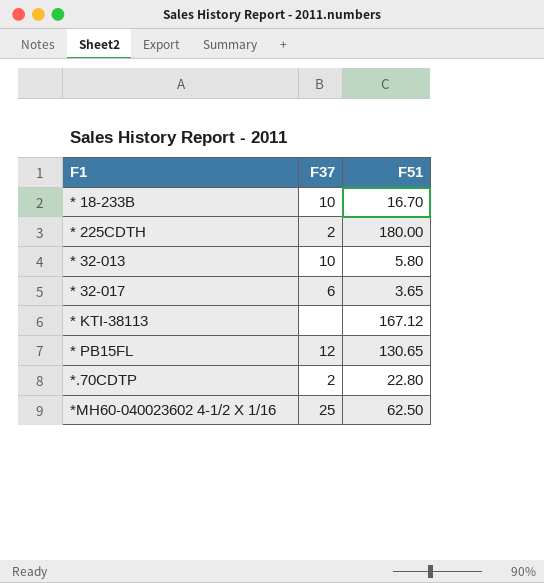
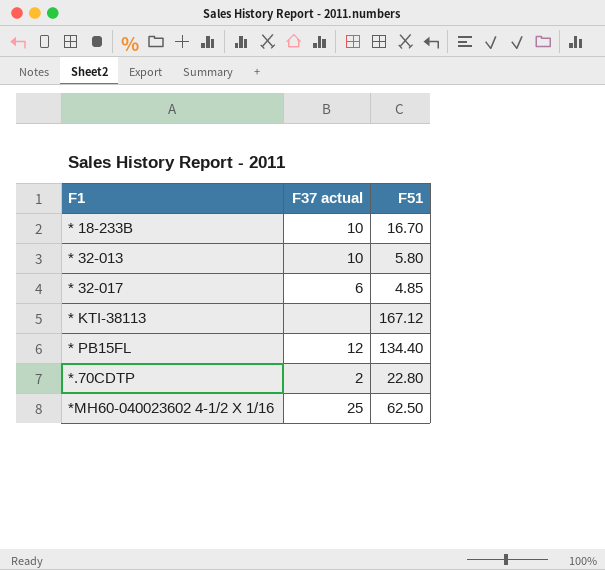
column name: F37 -> F37 actual
row * 225CDTH: 2 | 180.00 -> none
* 32-017 | F51: 3.65 -> 4.85
* PB15FL | F51: 130.65 -> 134.40

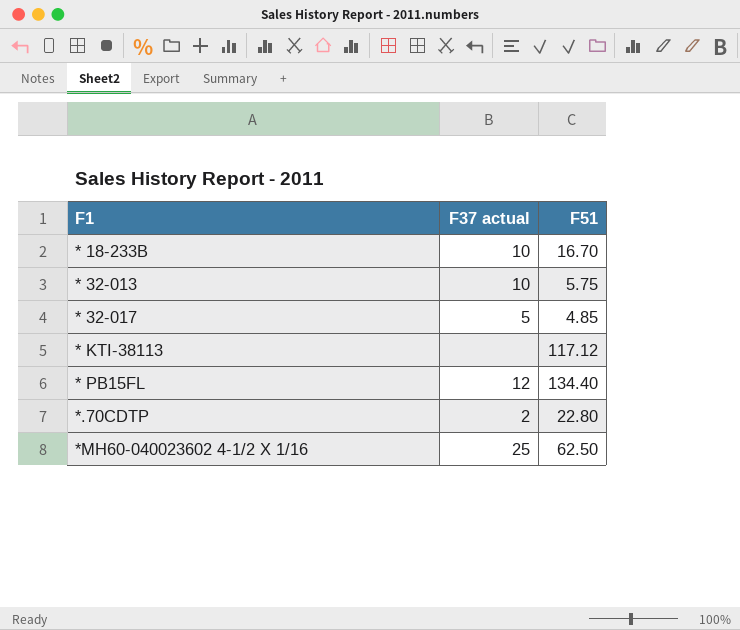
* 32-013 | F51: 5.80 -> 5.75
* 32-017 | F37 actual: 6 -> 5
* KTI-38113 | F51: 167.12 -> 117.12

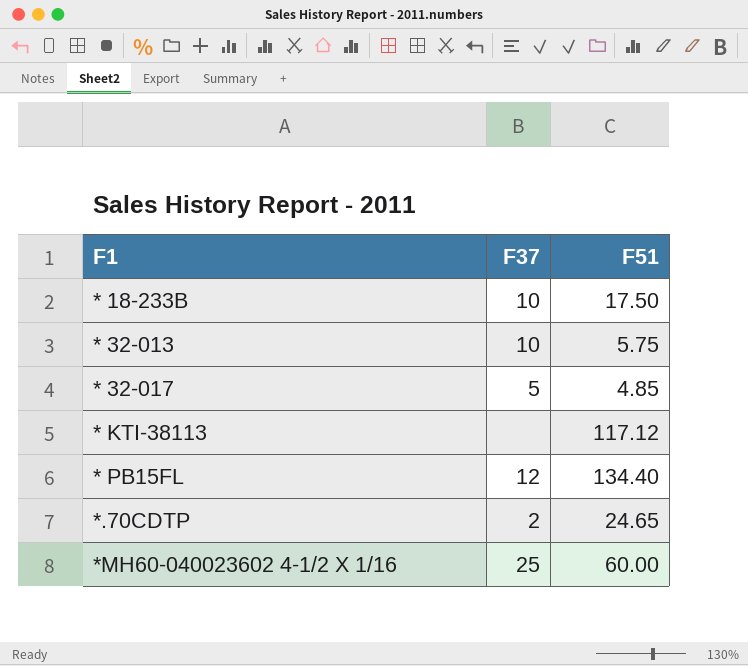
column name: F37 actual -> F37
* 18-233B | F51: 16.70 -> 17.50
*.70CDTP | F51: 22.80 -> 24.65
*MH60-040023602 4-1/2 X 1/16 | F51: 62.50 -> 60.00

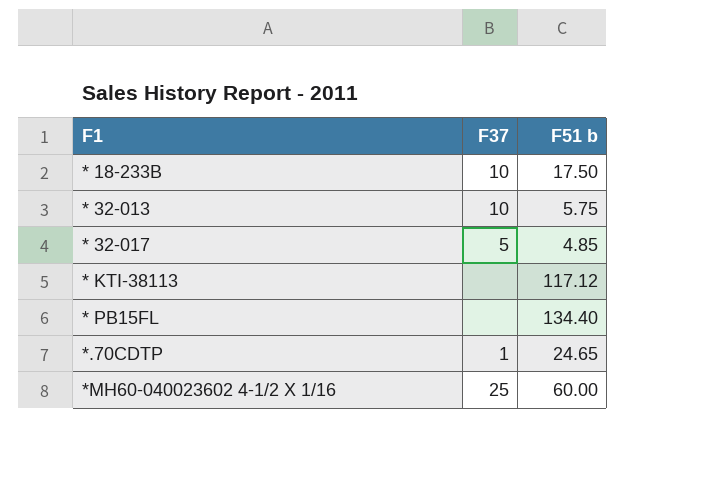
column name: F51 -> F51 b
* PB15FL | F37: 12 -> none
*.70CDTP | F37: 2 -> 1

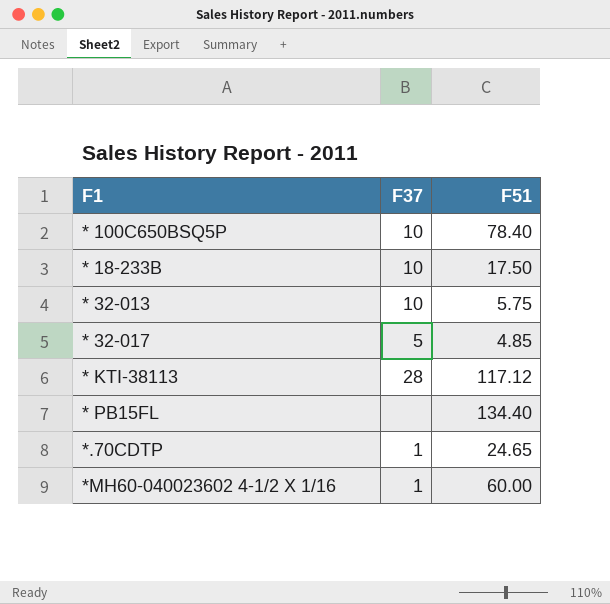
column name: F51 b -> F51
row * 100C650BSQ5P: none -> 10 | 78.40
* KTI-38113 | F37: none -> 28
*MH60-040023602 4-1/2 X 1/16 | F37: 25 -> 1

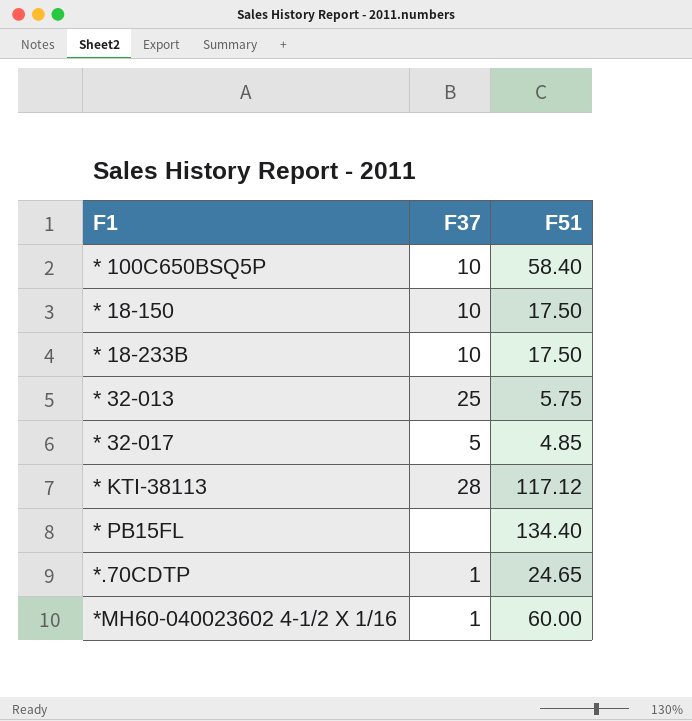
* 100C650BSQ5P | F51: 78.40 -> 58.40
row * 18-150: none -> 10 | 17.50
* 32-013 | F37: 10 -> 25

